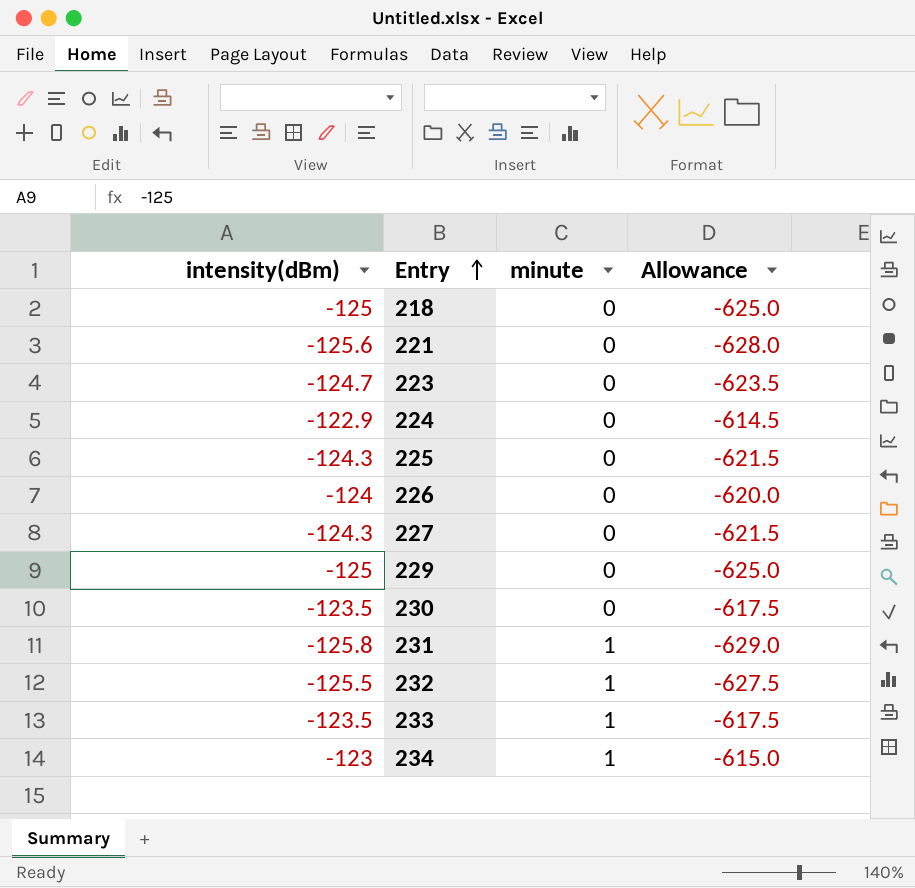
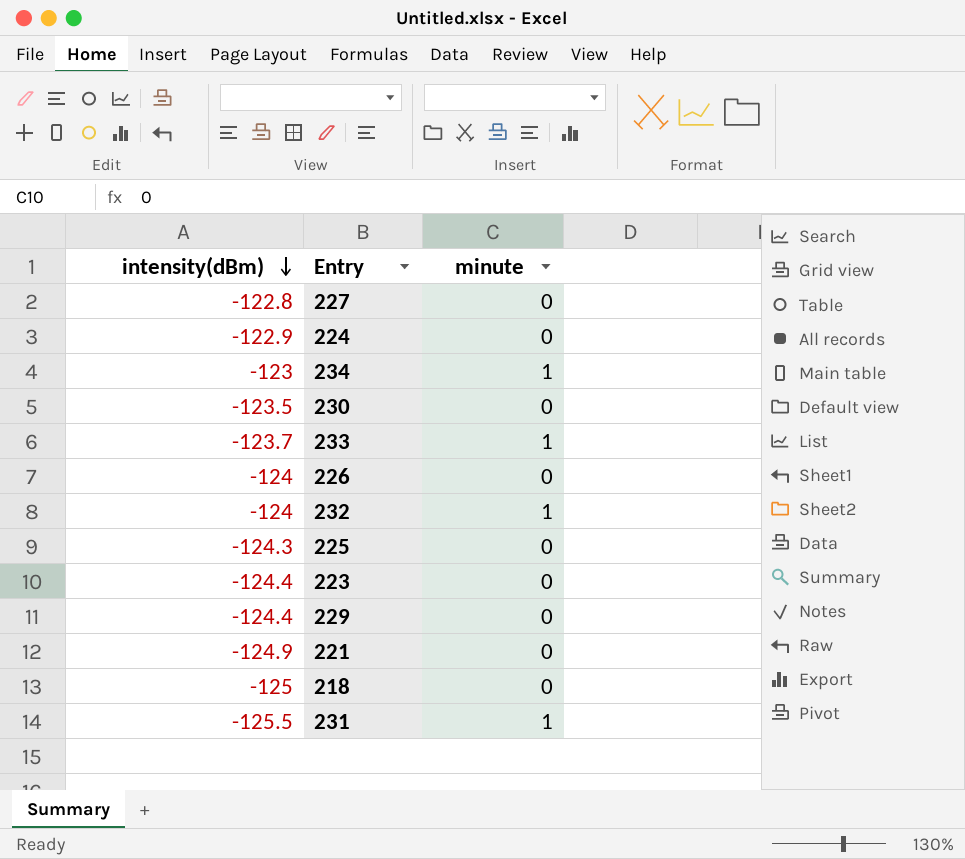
row order: Entry ascending -> intensity(dBm) descending
column Allowance | formula: [intensity(dBm)] * 5 -> none
227 | intensity(dBm): -124.3 -> -122.8
233 | intensity(dBm): -123.5 -> -123.7
232 | intensity(dBm): -125.5 -> -124
223 | intensity(dBm): -124.7 -> -124.4
229 | intensity(dBm): -125 -> -124.4
221 | intensity(dBm): -125.6 -> -124.9
231 | intensity(dBm): -125.8 -> -125.5

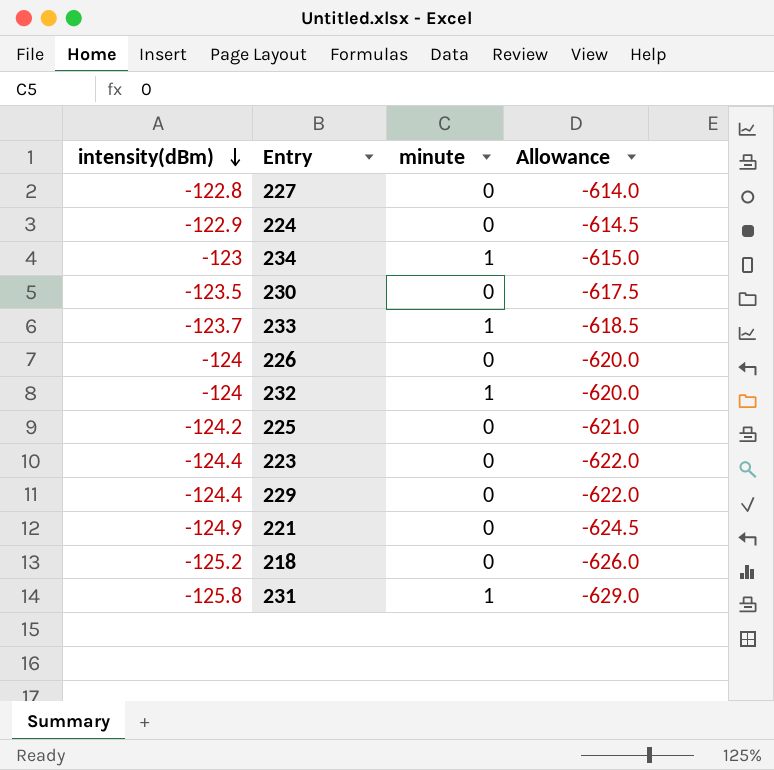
column Allowance | formula: none -> [intensity(dBm)] * 5
225 | intensity(dBm): -124.3 -> -124.2
218 | intensity(dBm): -125 -> -125.2
231 | intensity(dBm): -125.5 -> -125.8

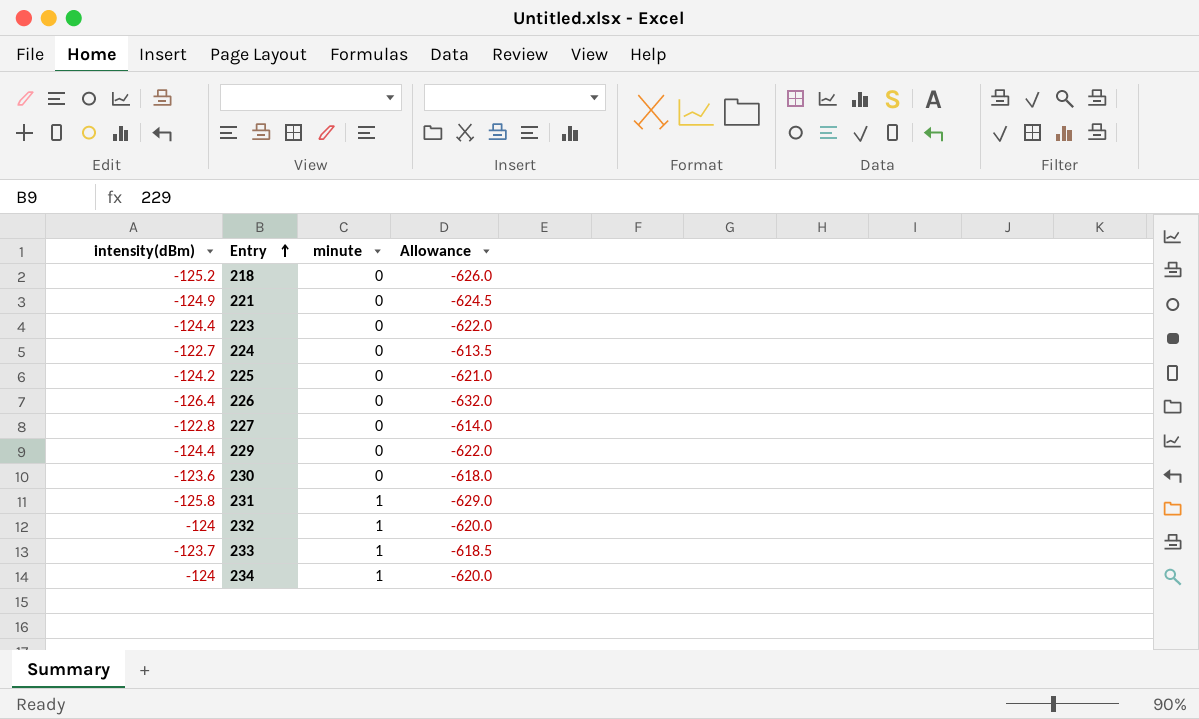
row order: intensity(dBm) descending -> Entry ascending
224 | intensity(dBm): -122.9 -> -122.7
224 | Allowance: -614.5 -> -613.5
226 | intensity(dBm): -124 -> -126.4
226 | Allowance: -620.0 -> -632.0
230 | intensity(dBm): -123.5 -> -123.6
230 | Allowance: -617.5 -> -618.0
234 | intensity(dBm): -123 -> -124
234 | Allowance: -615.0 -> -620.0

